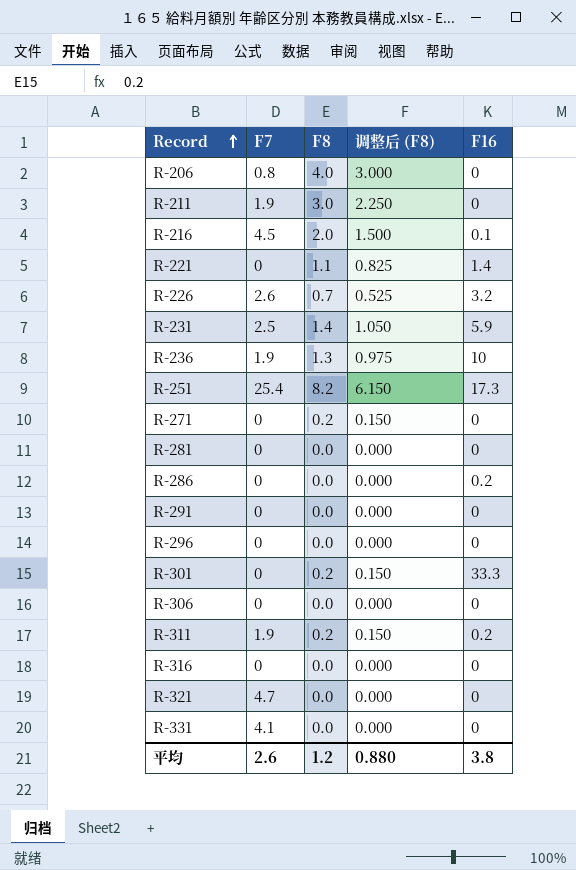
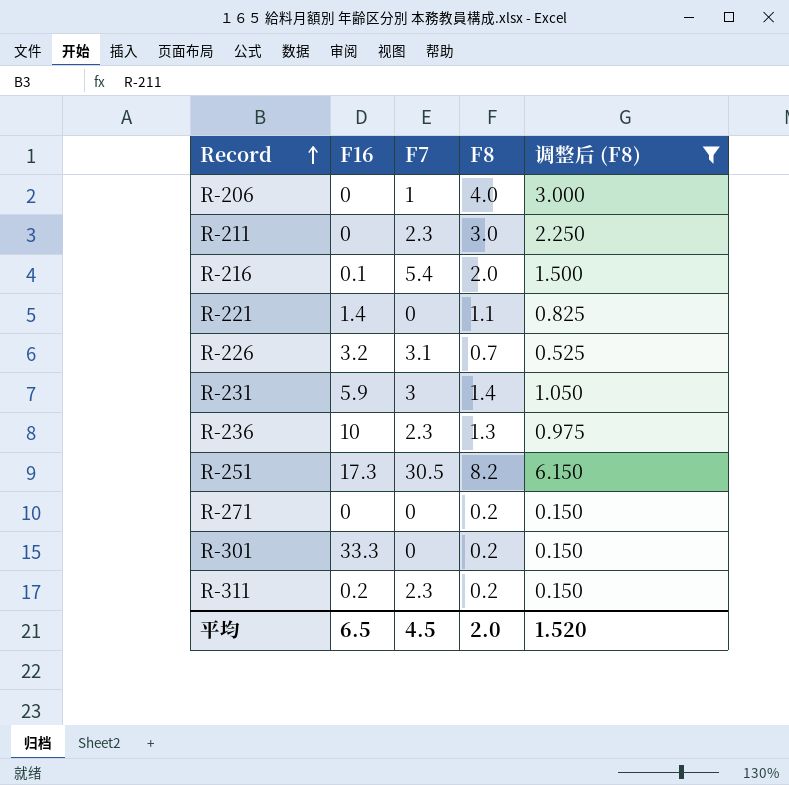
filter: none -> 调整后 (F8) != 0.000
column F16 | position: 5 -> 2
R-206 | F7: 0.8 -> 1
R-211 | F7: 1.9 -> 2.3
R-216 | F7: 4.5 -> 5.4
R-226 | F7: 2.6 -> 3.1
R-231 | F7: 2.5 -> 3
R-236 | F7: 1.9 -> 2.3
R-251 | F7: 25.4 -> 30.5
R-311 | F7: 1.9 -> 2.3
平均 | F16: 3.8 -> 6.5
平均 | F7: 2.6 -> 4.5
平均 | F8: 1.2 -> 2.0
平均 | 调整后 (F8): 0.880 -> 1.520

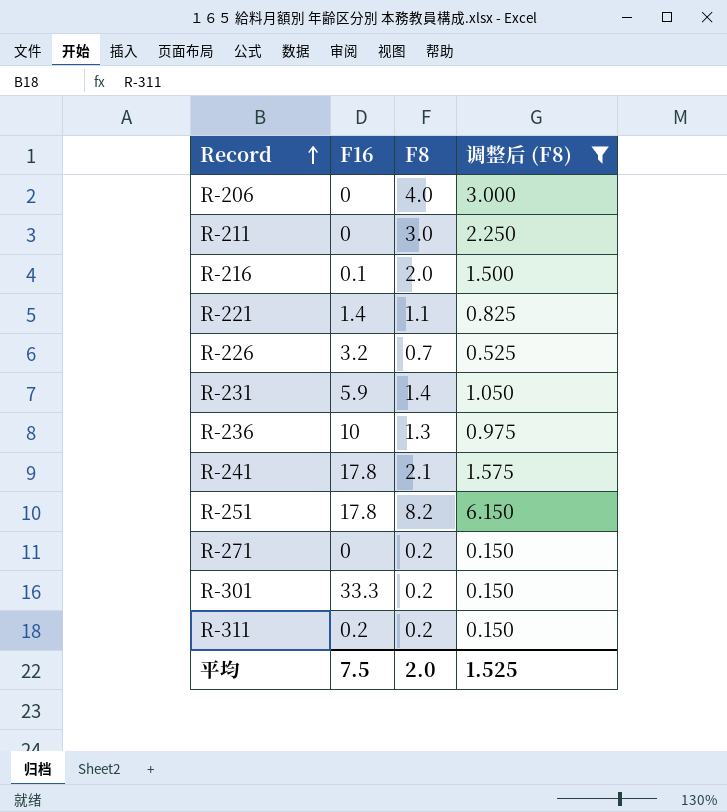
column F7 | position: 3 -> none
row R-241: none -> 17.8 | 2.1 | 1.575
R-251 | F16: 17.3 -> 17.8
平均 | F16: 6.5 -> 7.5
平均 | 调整后 (F8): 1.520 -> 1.525

